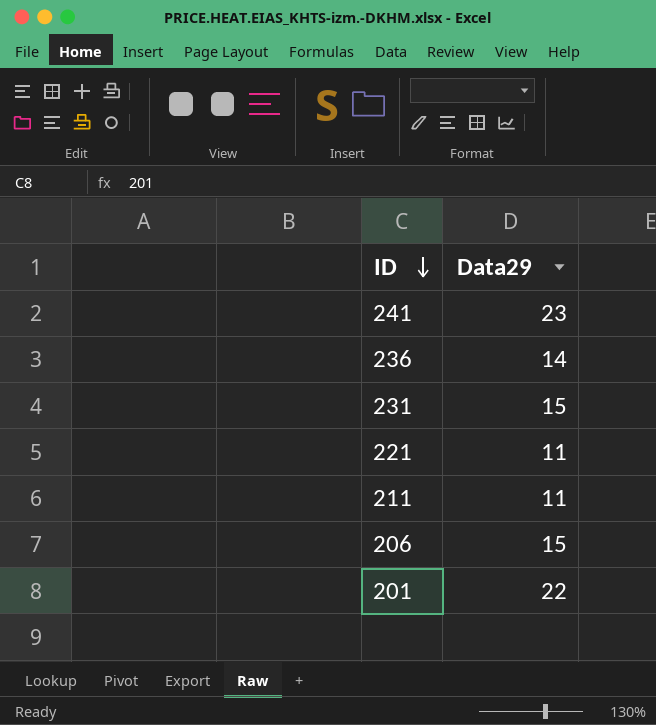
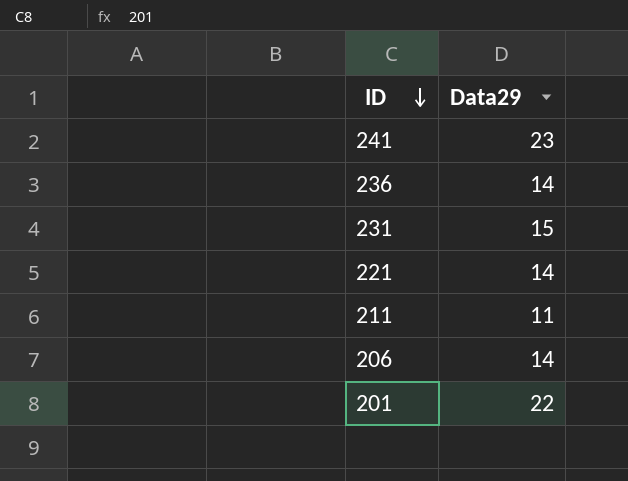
221 | Data29: 11 -> 14
206 | Data29: 15 -> 14

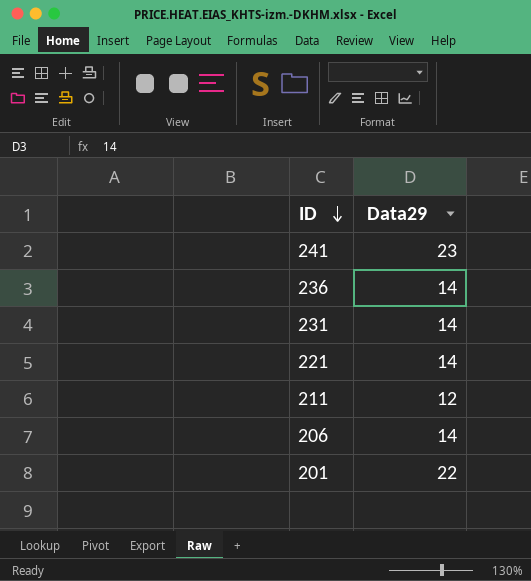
231 | Data29: 15 -> 14
211 | Data29: 11 -> 12

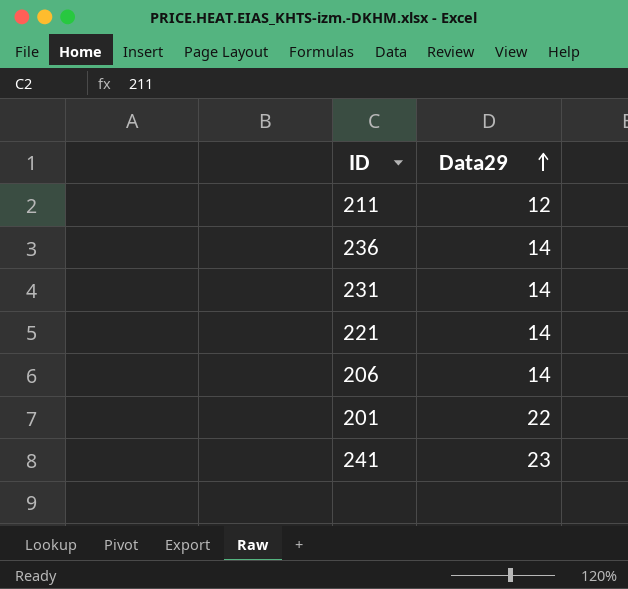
row order: ID descending -> Data29 ascending

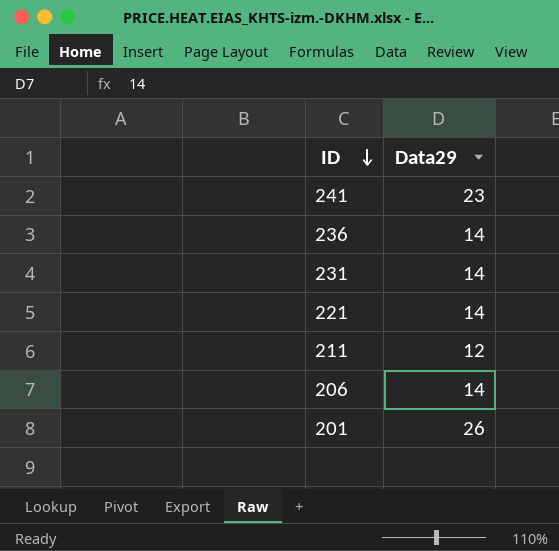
row order: Data29 ascending -> ID descending
201 | Data29: 22 -> 26

